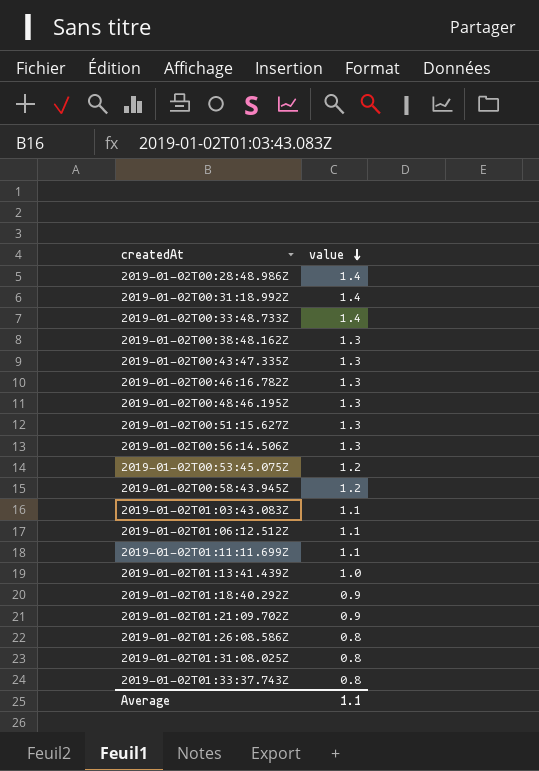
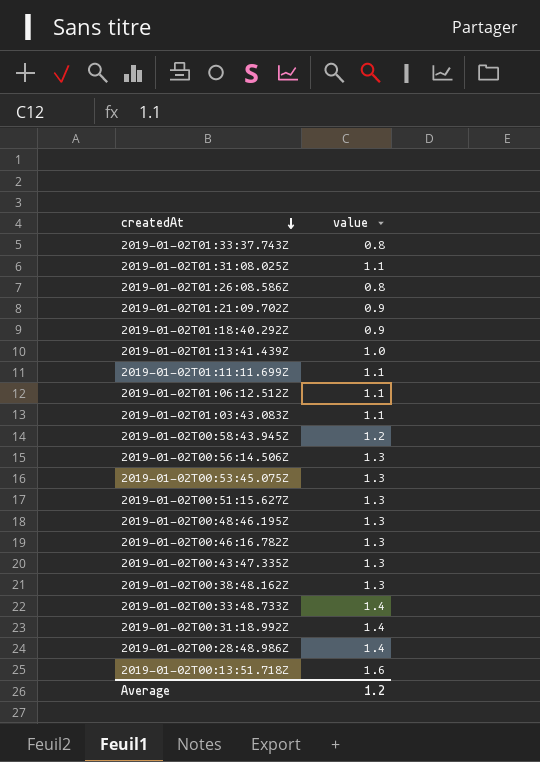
row order: value descending -> createdAt descending
2019-01-02T01:31:08.025Z | value: 0.8 -> 1.1
2019-01-02T00:53:45.075Z | value: 1.2 -> 1.3
row 2019-01-02T00:13:51.718Z: none -> 1.6
Average | value: 1.1 -> 1.2

